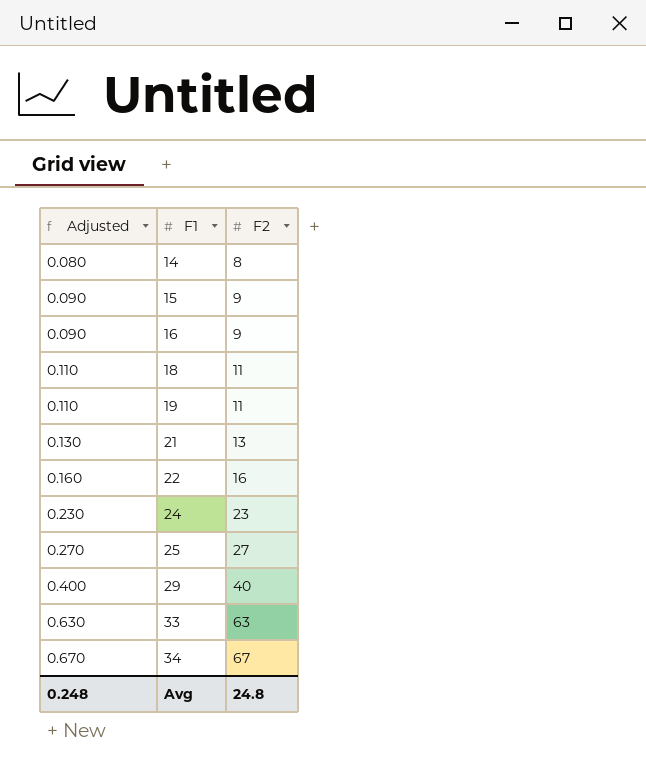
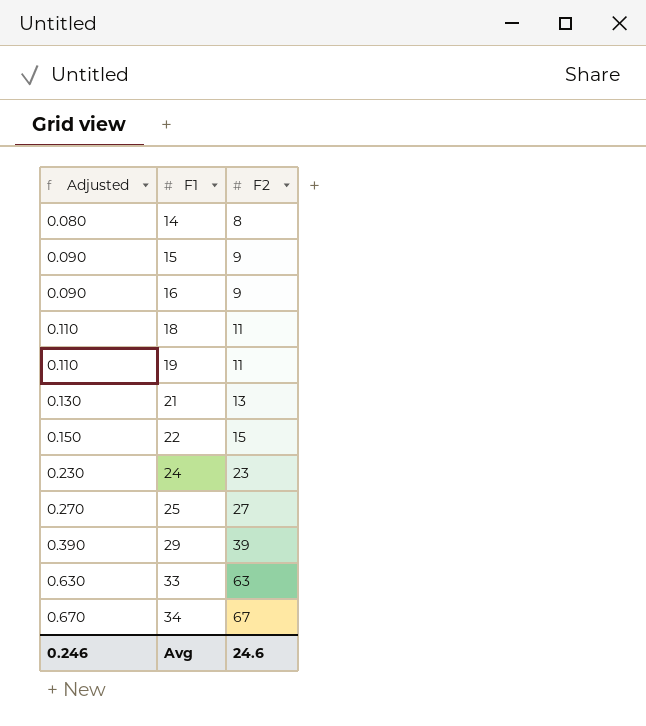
22 | Adjusted: 0.160 -> 0.150
22 | F2: 16 -> 15
29 | Adjusted: 0.400 -> 0.390
29 | F2: 40 -> 39
Avg | Adjusted: 0.248 -> 0.246
Avg | F2: 24.8 -> 24.6

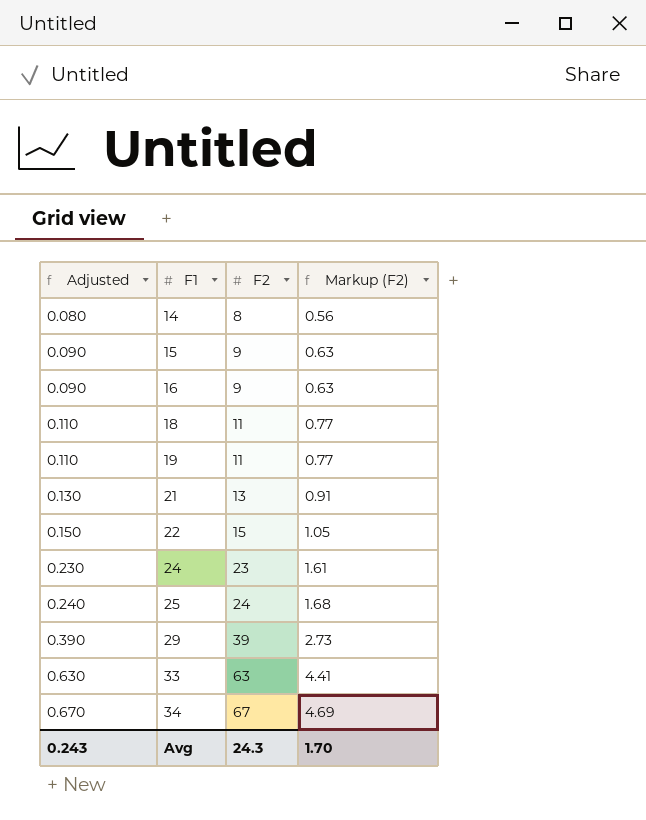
column Markup (F2) | formula: none -> [F2] * 0.07
25 | Adjusted: 0.270 -> 0.240
25 | F2: 27 -> 24
Avg | Adjusted: 0.246 -> 0.243
Avg | F2: 24.6 -> 24.3

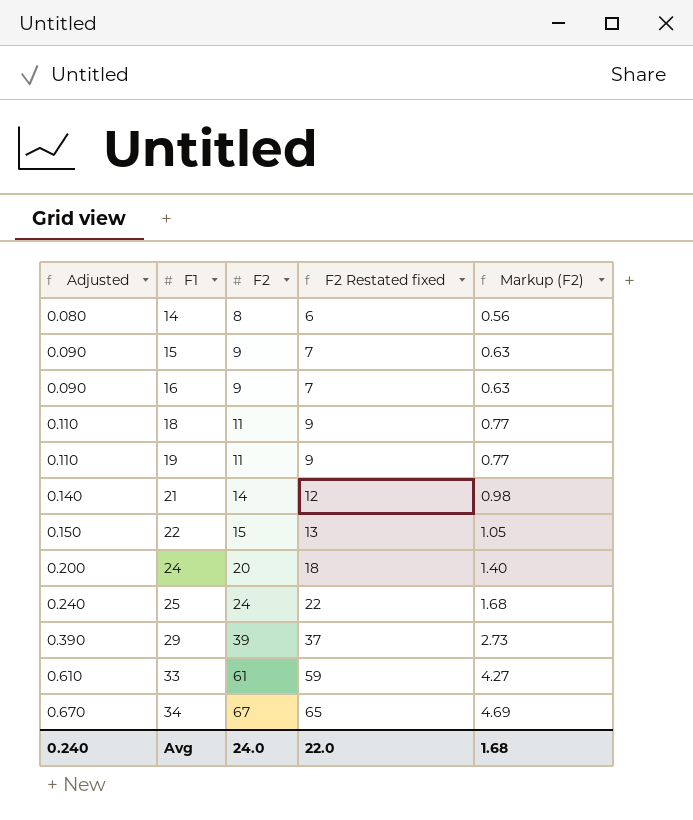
column F2 Restated fixed | formula: none -> [F2] - 2
21 | Adjusted: 0.130 -> 0.140
21 | F2: 13 -> 14
21 | Markup (F2): 0.91 -> 0.98
24 | Adjusted: 0.230 -> 0.200
24 | F2: 23 -> 20
24 | Markup (F2): 1.61 -> 1.40
33 | Adjusted: 0.630 -> 0.610
33 | F2: 63 -> 61
33 | Markup (F2): 4.41 -> 4.27
Avg | Adjusted: 0.243 -> 0.240
Avg | F2: 24.3 -> 24.0
Avg | Markup (F2): 1.70 -> 1.68

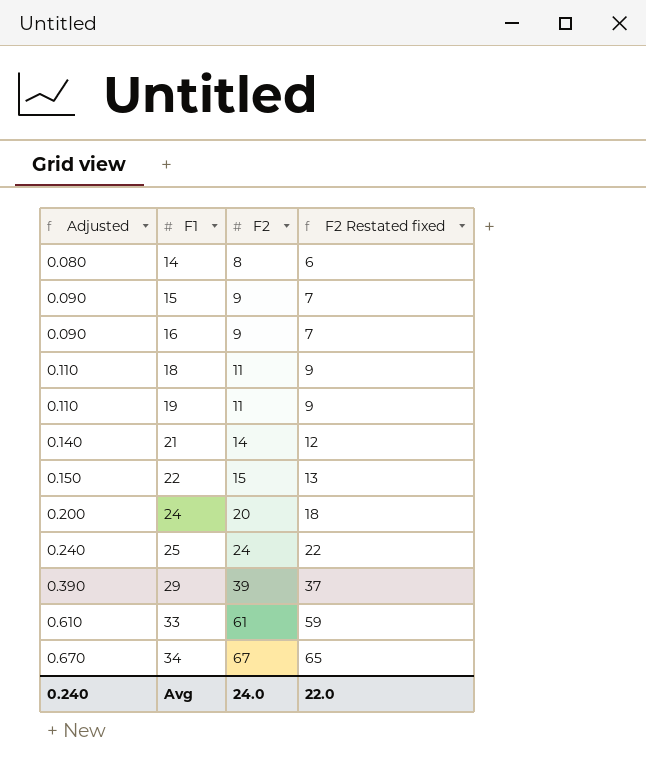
column Markup (F2) | formula: [F2] * 0.07 -> none

